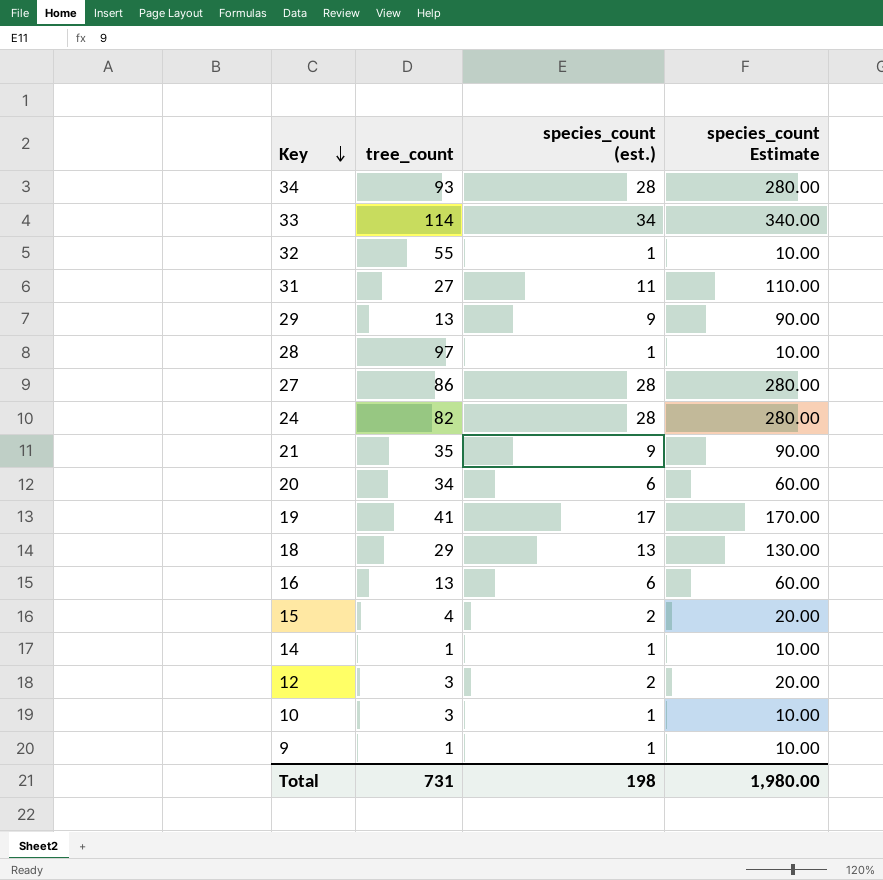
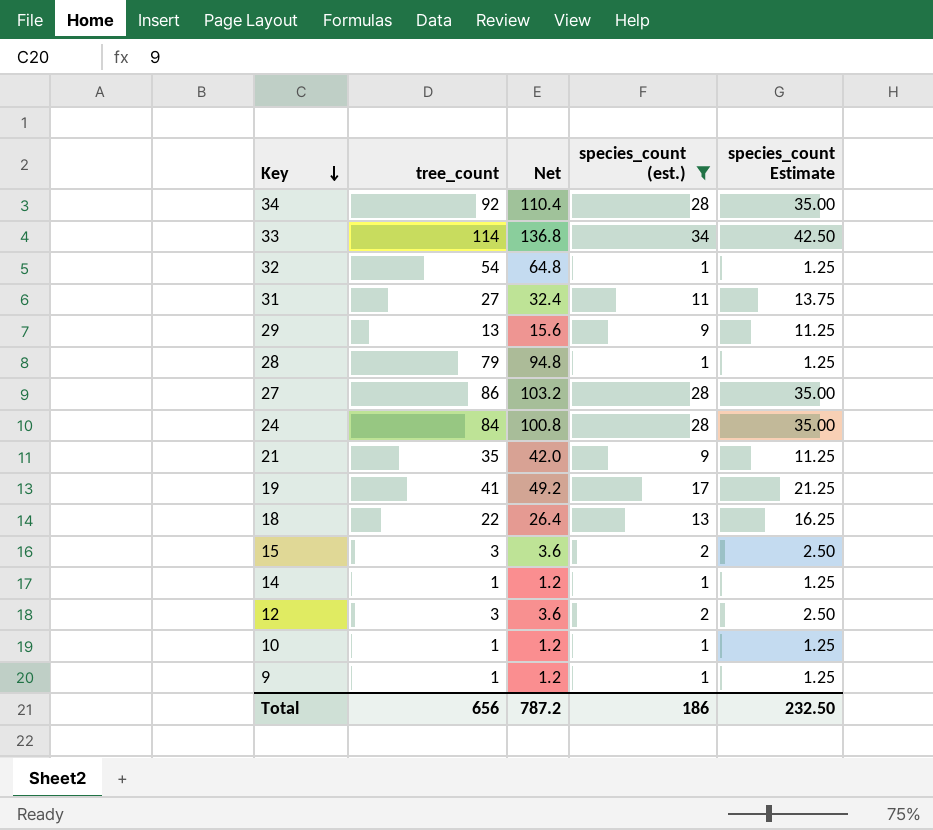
filter: none -> species_count (est.) != 6
column Net | formula: none -> [tree_count] * 1.2
column species_count Estimate | formula: [species_count (est.)] * 10 -> [species_count (est.)] * 1.25
34 | tree_count: 93 -> 92
32 | tree_count: 55 -> 54
28 | tree_count: 97 -> 79
24 | tree_count: 82 -> 84
18 | tree_count: 29 -> 22
15 | tree_count: 4 -> 3
10 | tree_count: 3 -> 1
Total | tree_count: 731 -> 656
Total | species_count (est.): 198 -> 186
Total | species_count Estimate: 1,980.00 -> 232.50

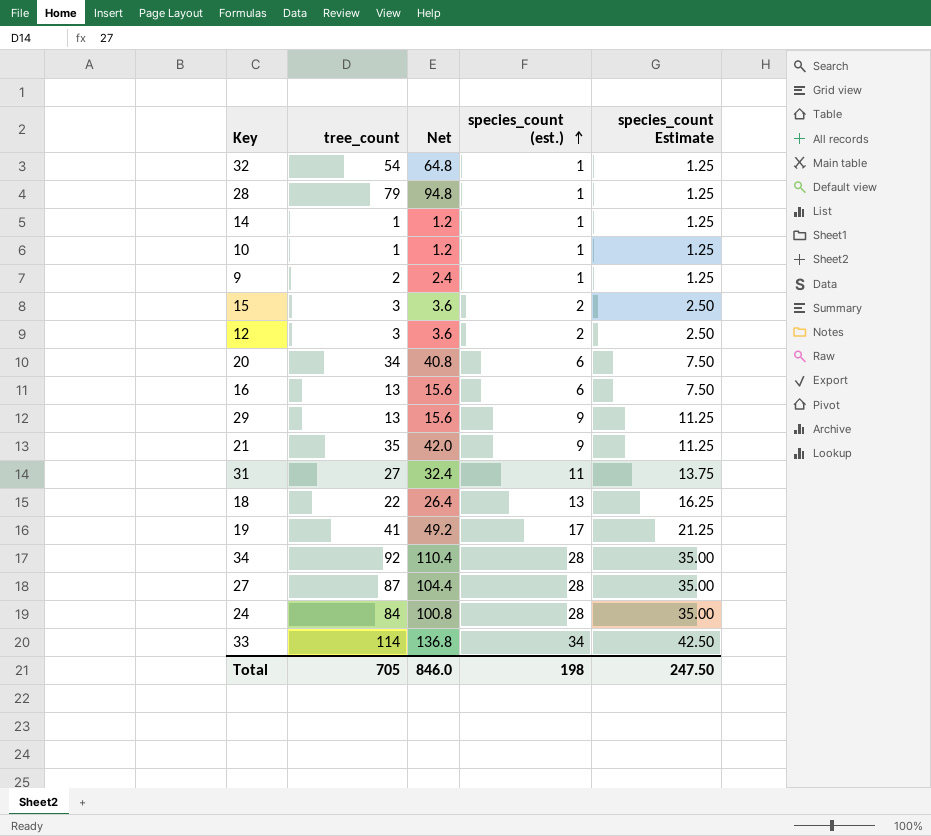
filter: species_count (est.) != 6 -> none
row order: Key descending -> species_count (est.) ascending
9 | tree_count: 1 -> 2
9 | Net: 1.2 -> 2.4
27 | tree_count: 86 -> 87
27 | Net: 103.2 -> 104.4
Total | tree_count: 656 -> 705
Total | Net: 787.2 -> 846.0
Total | species_count (est.): 186 -> 198
Total | species_count Estimate: 232.50 -> 247.50

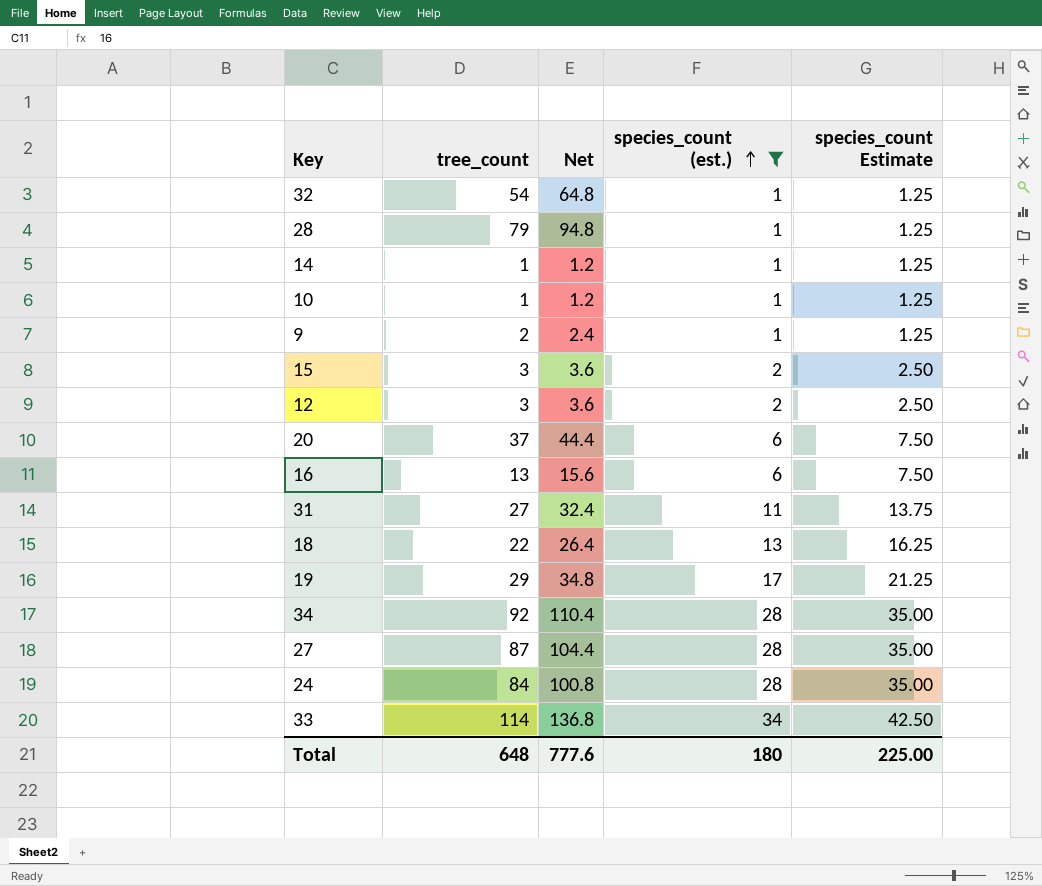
filter: none -> species_count (est.) != 9
20 | tree_count: 34 -> 37
20 | Net: 40.8 -> 44.4
19 | tree_count: 41 -> 29
19 | Net: 49.2 -> 34.8
Total | tree_count: 705 -> 648
Total | Net: 846.0 -> 777.6
Total | species_count (est.): 198 -> 180
Total | species_count Estimate: 247.50 -> 225.00

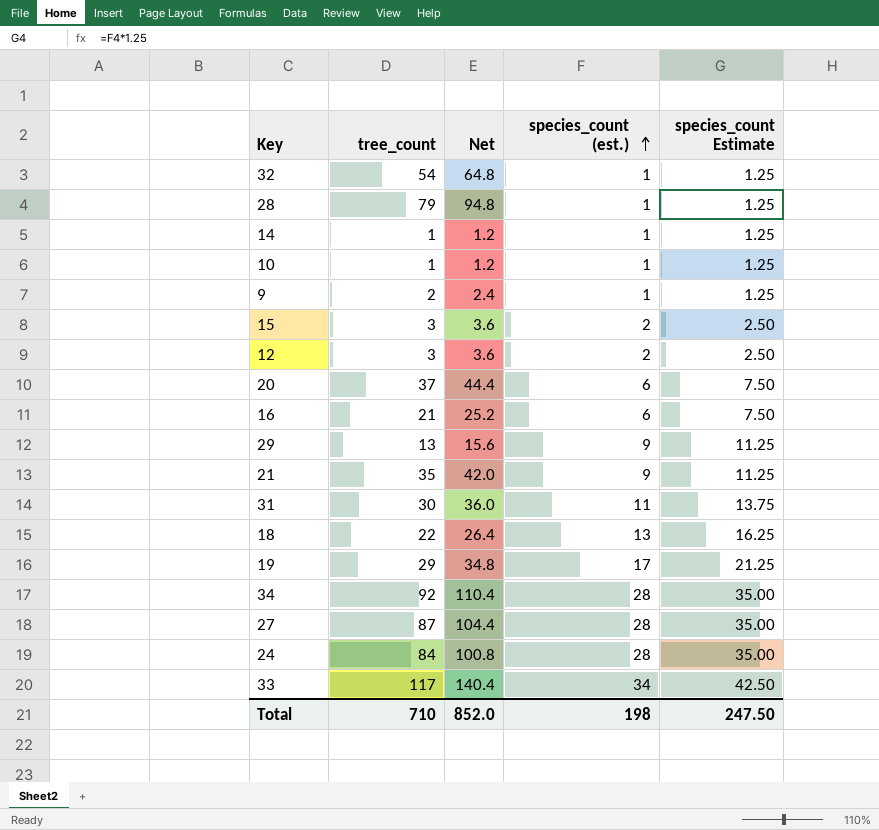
filter: species_count (est.) != 9 -> none
16 | tree_count: 13 -> 21
16 | Net: 15.6 -> 25.2
31 | tree_count: 27 -> 30
31 | Net: 32.4 -> 36.0
33 | tree_count: 114 -> 117
33 | Net: 136.8 -> 140.4
Total | tree_count: 648 -> 710
Total | Net: 777.6 -> 852.0
Total | species_count (est.): 180 -> 198
Total | species_count Estimate: 225.00 -> 247.50

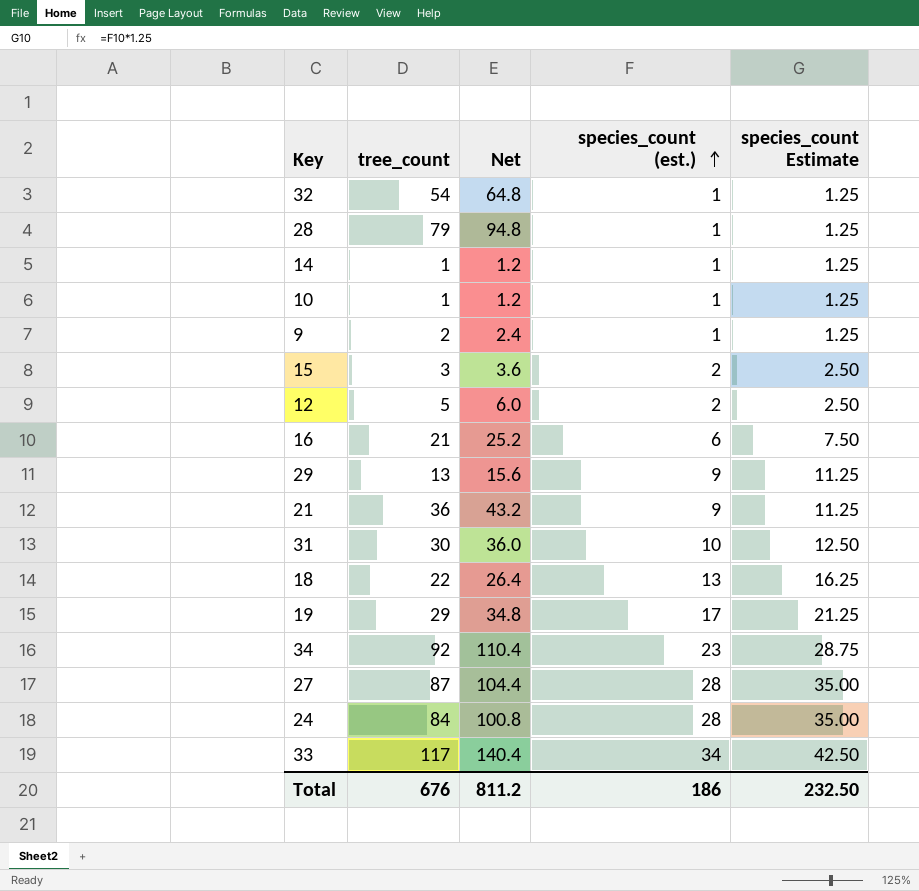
row 20: 37 | 44.4 | 6 | 7.50 -> none
12 | tree_count: 3 -> 5
12 | Net: 3.6 -> 6.0
21 | tree_count: 35 -> 36
21 | Net: 42.0 -> 43.2
31 | species_count (est.): 11 -> 10
31 | species_count Estimate: 13.75 -> 12.50
34 | species_count (est.): 28 -> 23
34 | species_count Estimate: 35.00 -> 28.75
Total | tree_count: 710 -> 676
Total | Net: 852.0 -> 811.2
Total | species_count (est.): 198 -> 186
Total | species_count Estimate: 247.50 -> 232.50

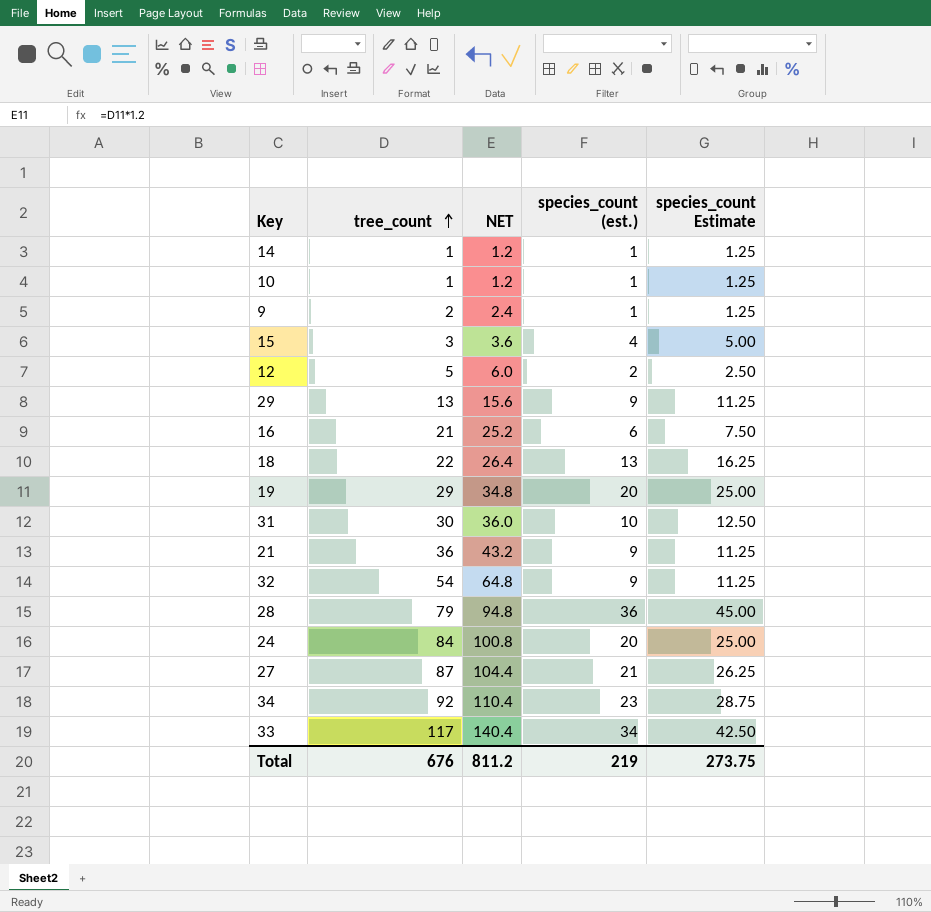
row order: species_count (est.) ascending -> tree_count ascending
column name: Net -> NET
15 | species_count (est.): 2 -> 4
15 | species_count Estimate: 2.50 -> 5.00
19 | species_count (est.): 17 -> 20
19 | species_count Estimate: 21.25 -> 25.00
32 | species_count (est.): 1 -> 9
32 | species_count Estimate: 1.25 -> 11.25
28 | species_count (est.): 1 -> 36
28 | species_count Estimate: 1.25 -> 45.00
24 | species_count (est.): 28 -> 20
24 | species_count Estimate: 35.00 -> 25.00
27 | species_count (est.): 28 -> 21
27 | species_count Estimate: 35.00 -> 26.25
Total | species_count (est.): 186 -> 219
Total | species_count Estimate: 232.50 -> 273.75

